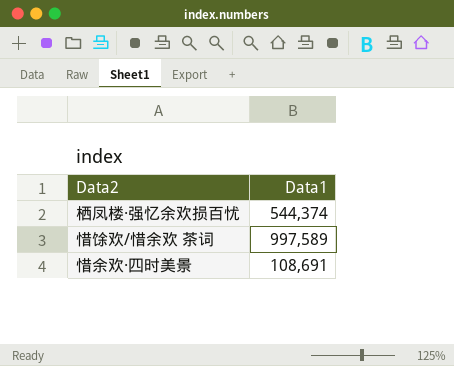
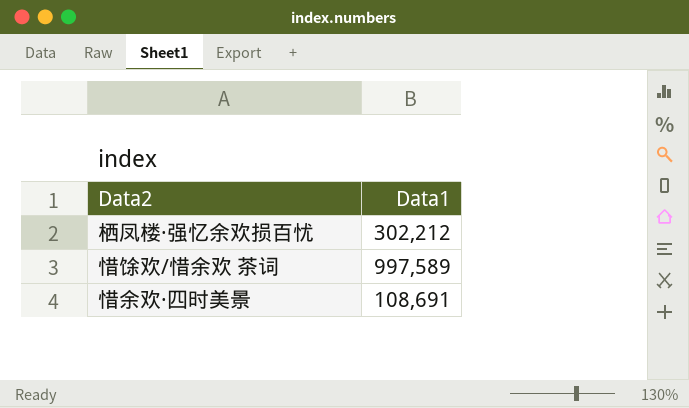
栖凤楼·强忆余欢损百忧 | Data1: 544,374 -> 302,212

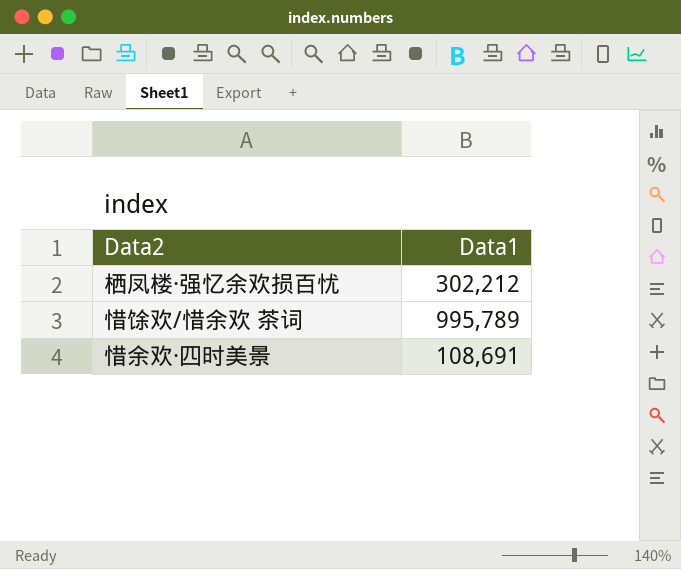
惜馀欢/惜余欢 茶词 | Data1: 997,589 -> 995,789

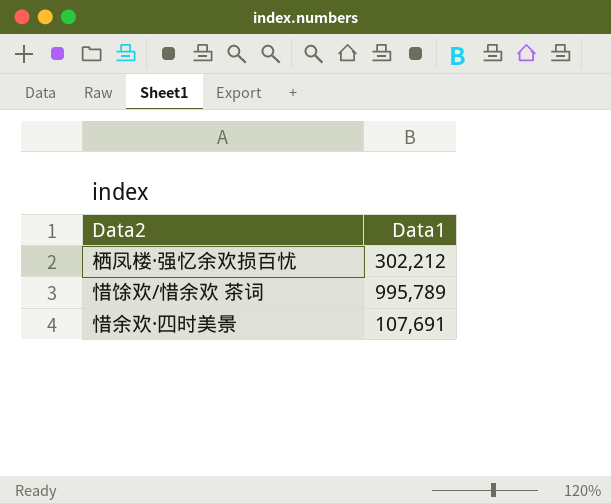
惜余欢·四时美景 | Data1: 108,691 -> 107,691

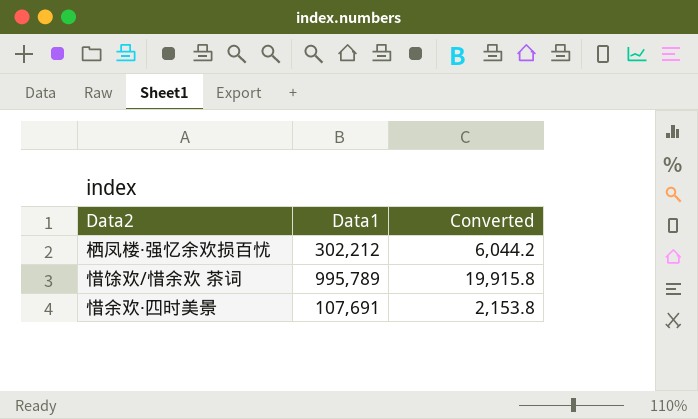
column Converted | formula: none -> [Data1] * 0.02

